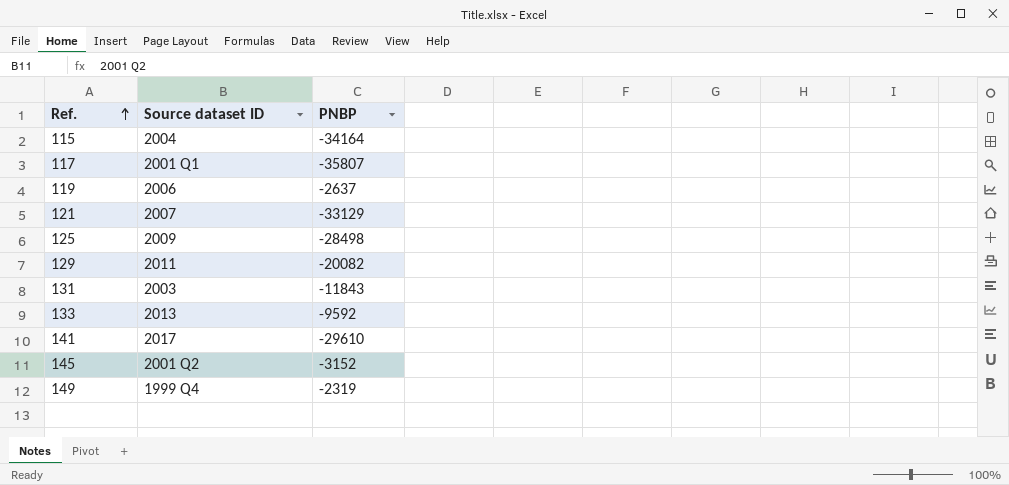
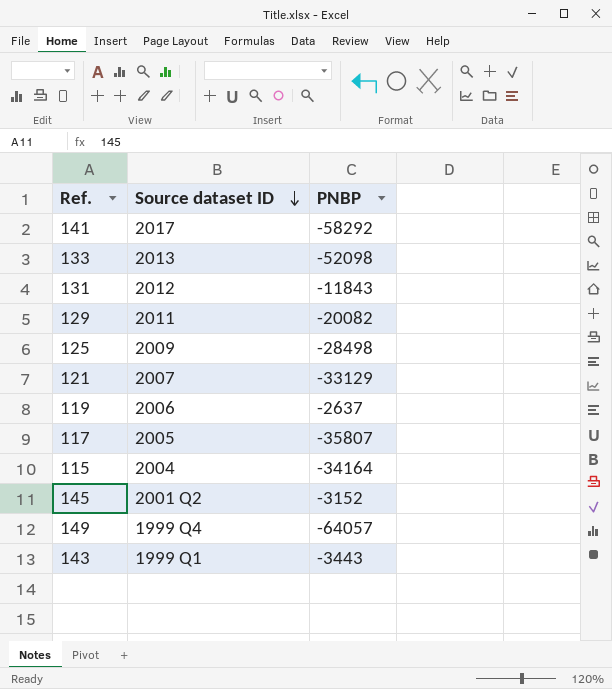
row order: Ref. ascending -> Source dataset ID descending
141 | PNBP: -29610 -> -58292
133 | PNBP: -9592 -> -52098
131 | Source dataset ID: 2003 -> 2012
117 | Source dataset ID: 2001 Q1 -> 2005
149 | PNBP: -2319 -> -64057
row 143: none -> 1999 Q1 | -3443

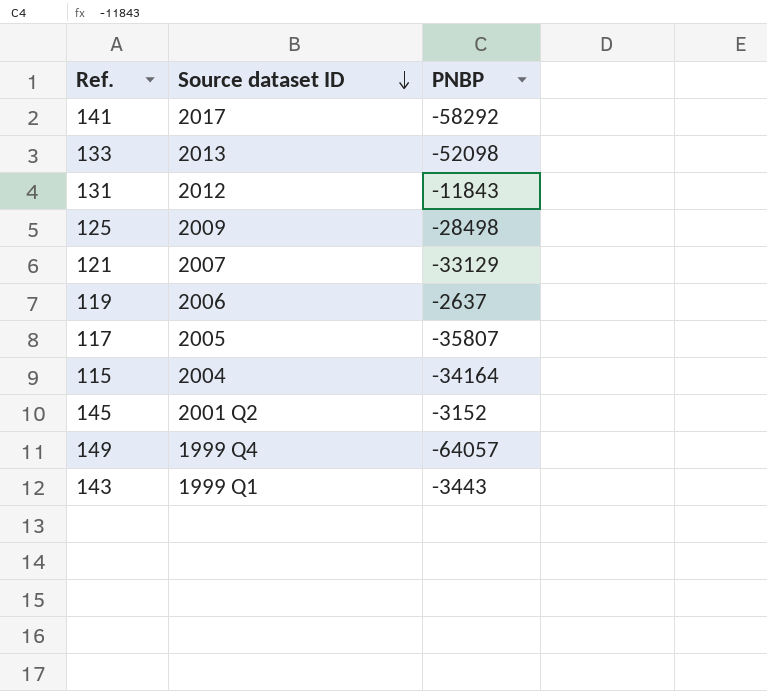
row 129: 2011 | -20082 -> none

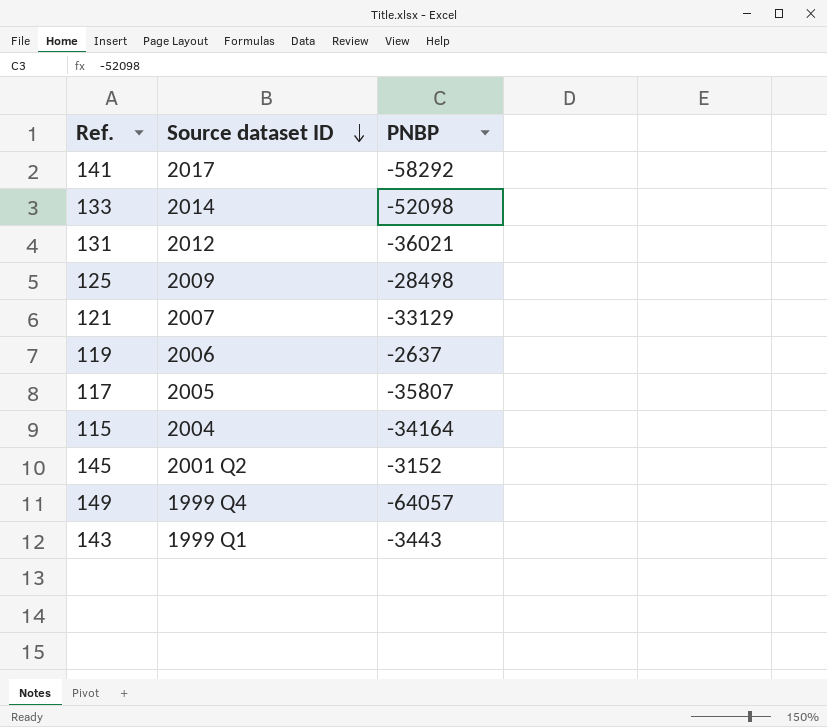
133 | Source dataset ID: 2013 -> 2014
131 | PNBP: -11843 -> -36021

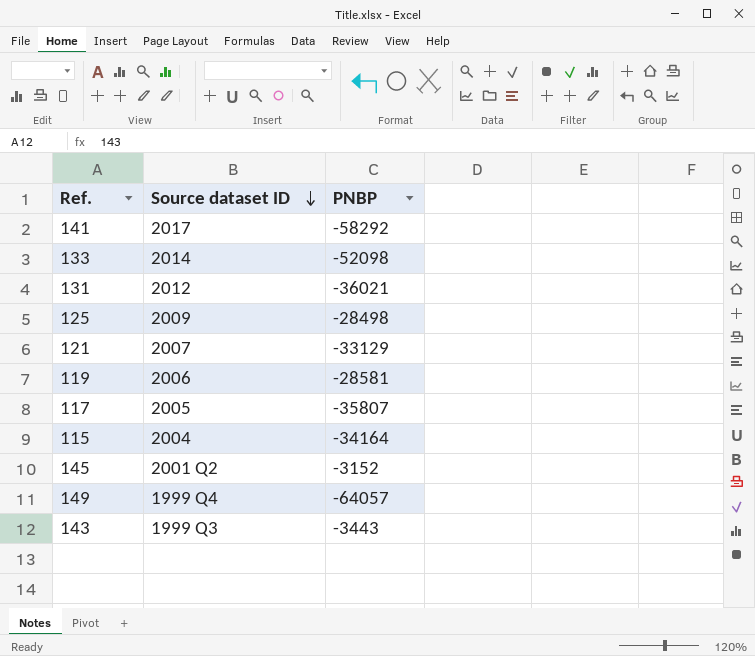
119 | PNBP: -2637 -> -28581
143 | Source dataset ID: 1999 Q1 -> 1999 Q3

